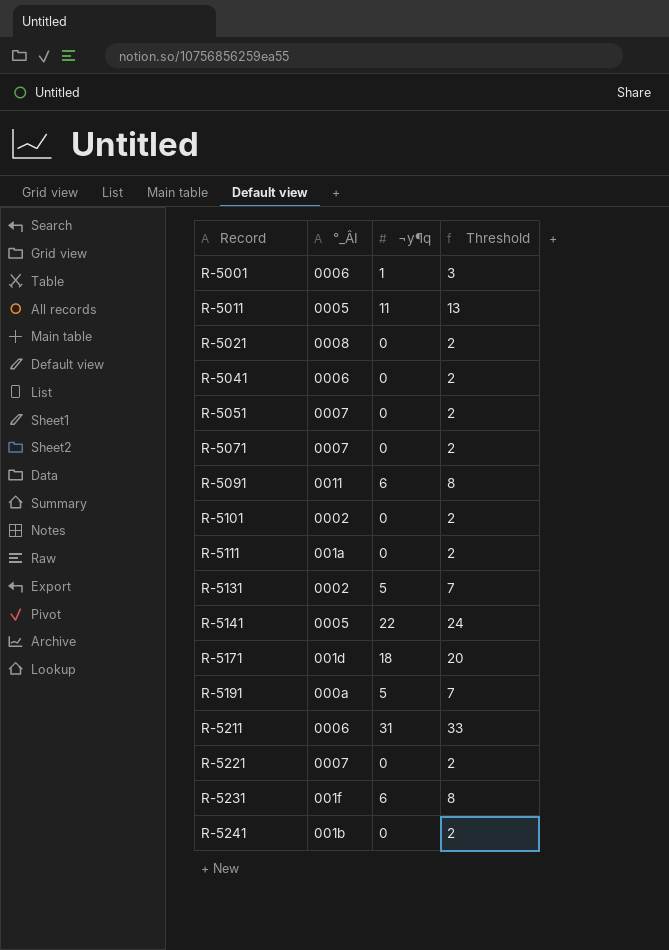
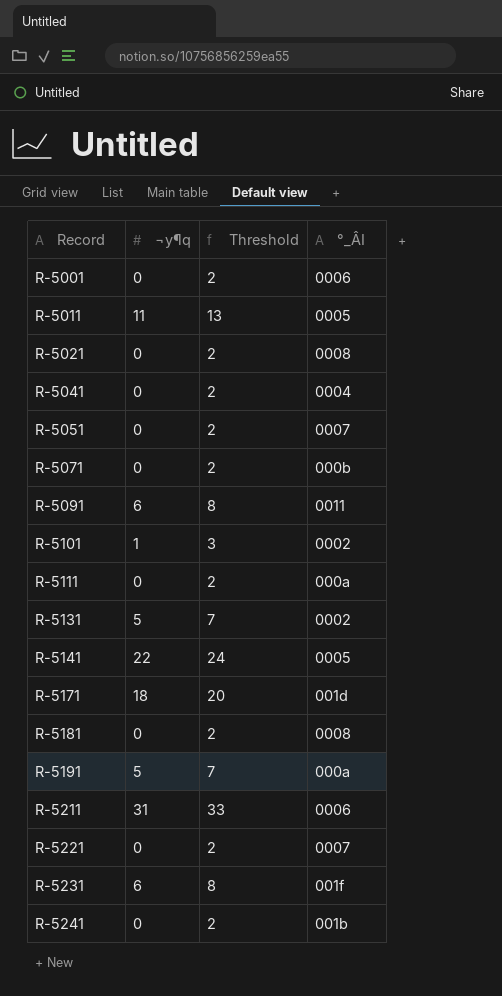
column °_ÂI | position: 2 -> 4
R-5001 | ¬y¶q: 1 -> 0
R-5001 | Threshold: 3 -> 2
R-5041 | °_ÂI: 0006 -> 0004
R-5071 | °_ÂI: 0007 -> 000b
R-5101 | ¬y¶q: 0 -> 1
R-5101 | Threshold: 2 -> 3
R-5111 | °_ÂI: 001a -> 000a
row R-5181: none -> 0 | 2 | 0008

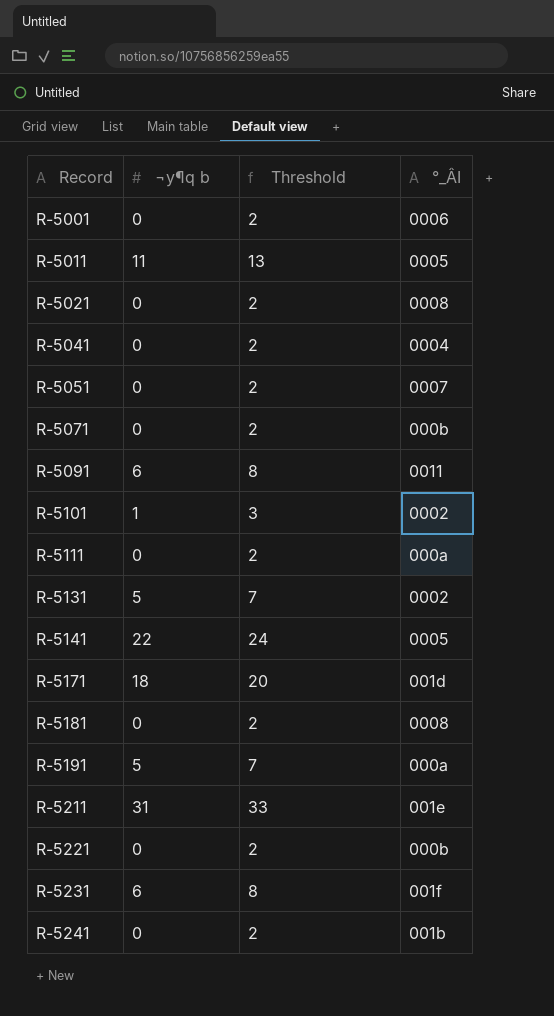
column name: ¬y¶q -> ¬y¶q b
R-5211 | °_ÂI: 0006 -> 001e
R-5221 | °_ÂI: 0007 -> 000b

